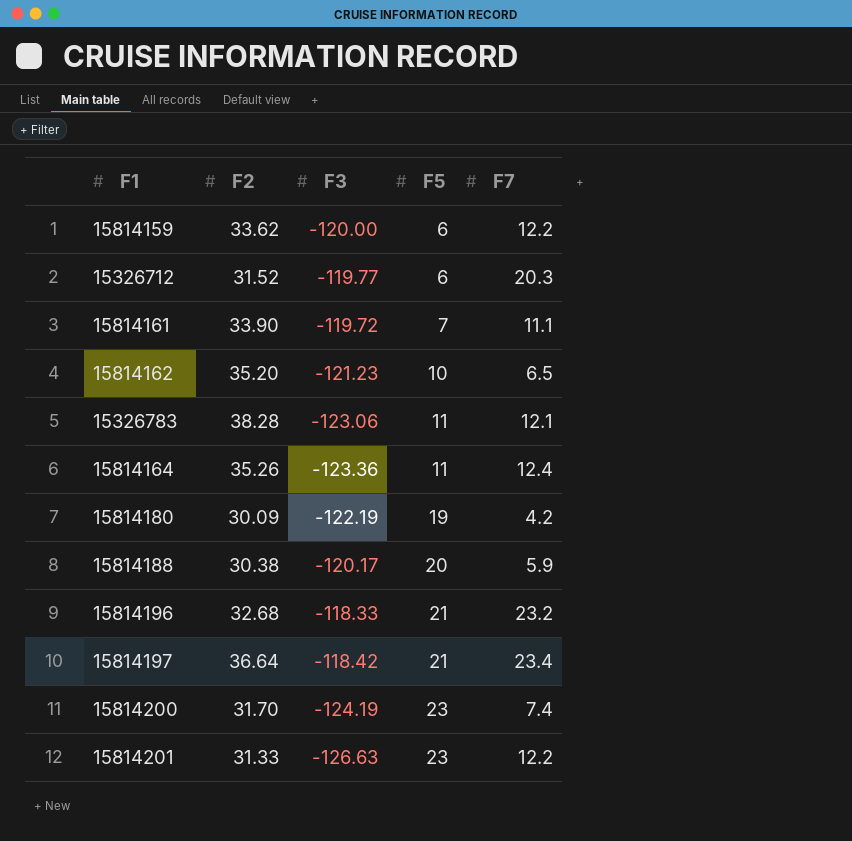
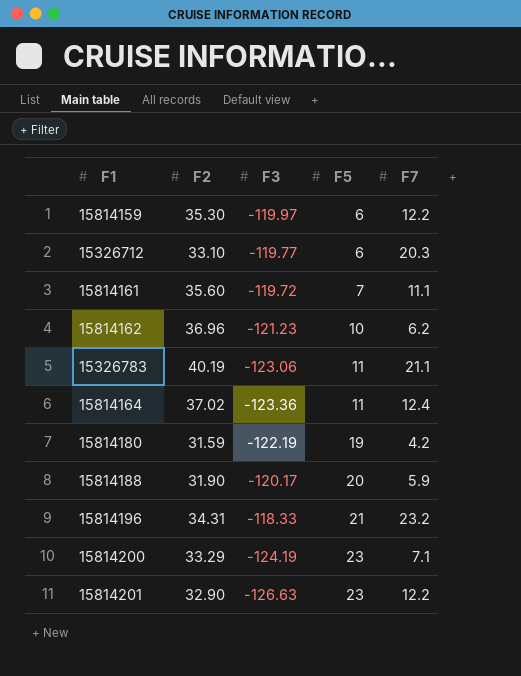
row 15814197: 36.64 | -118.42 | 21 | 23.4 -> none
15814159 | F2: 33.62 -> 35.30
15814159 | F3: -120.00 -> -119.97
15326712 | F2: 31.52 -> 33.10
15814161 | F2: 33.90 -> 35.60
15814162 | F2: 35.20 -> 36.96
15814162 | F7: 6.5 -> 6.2
15326783 | F2: 38.28 -> 40.19
15326783 | F7: 12.1 -> 21.1
15814164 | F2: 35.26 -> 37.02
15814180 | F2: 30.09 -> 31.59
15814188 | F2: 30.38 -> 31.90
15814196 | F2: 32.68 -> 34.31
15814200 | F2: 31.70 -> 33.29
15814200 | F7: 7.4 -> 7.1
15814201 | F2: 31.33 -> 32.90

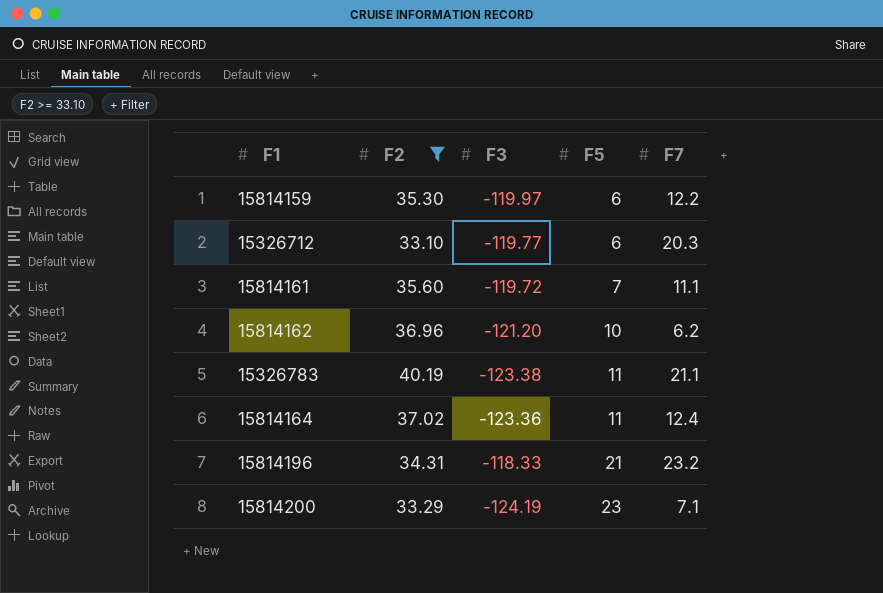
filter: none -> F2 >= 33.10
15814162 | F3: -121.23 -> -121.20
15326783 | F3: -123.06 -> -123.38

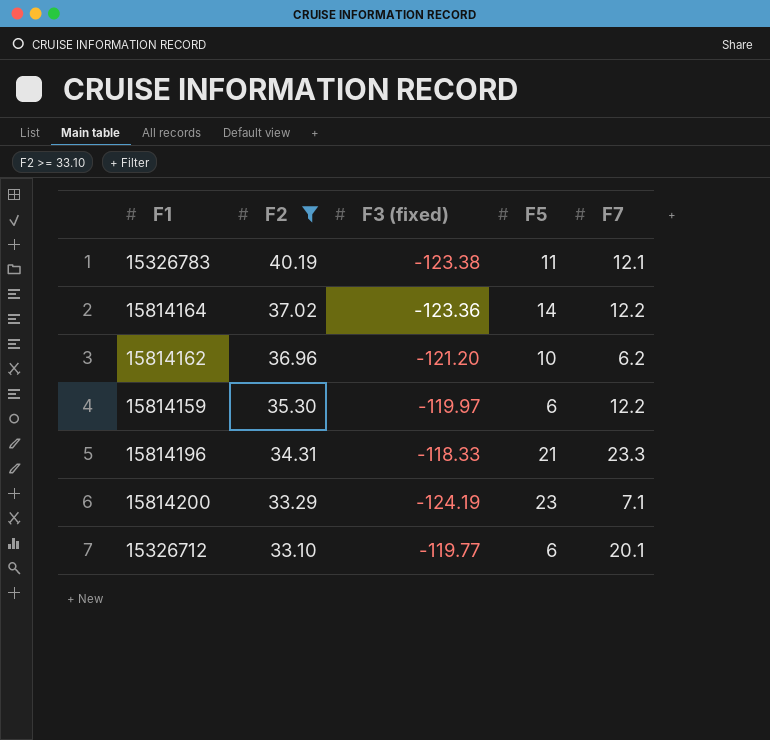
row order: F5 ascending -> F2 descending
column name: F3 -> F3 (fixed)
row 15814161: 35.60 | -119.72 | 7 | 11.1 -> none
15326783 | F7: 21.1 -> 12.1
15814164 | F5: 11 -> 14
15814164 | F7: 12.4 -> 12.2
15814196 | F7: 23.2 -> 23.3
15326712 | F7: 20.3 -> 20.1

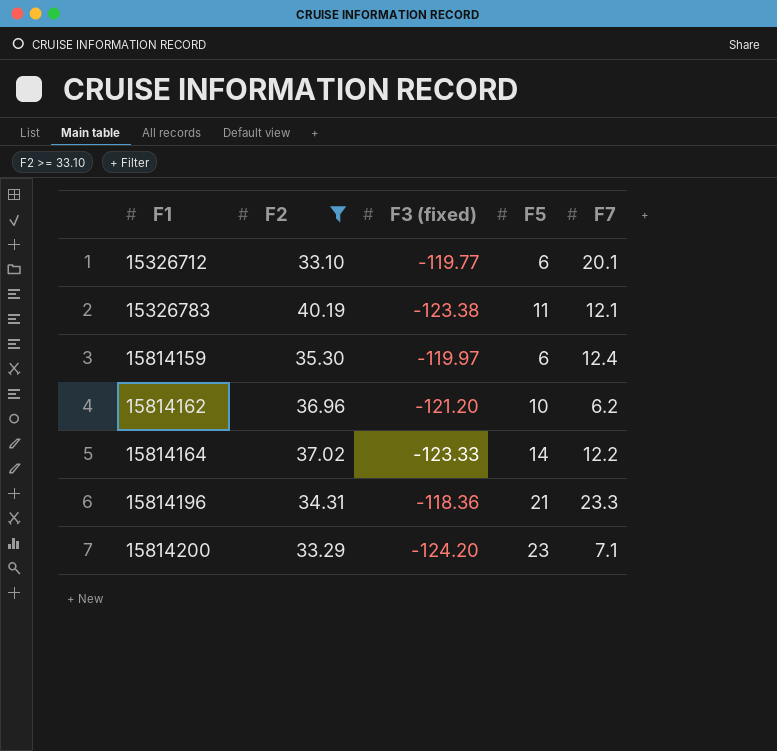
row order: F2 descending -> F1 ascending
15814159 | F7: 12.2 -> 12.4
15814164 | F3 (fixed): -123.36 -> -123.33
15814196 | F3 (fixed): -118.33 -> -118.36
15814200 | F3 (fixed): -124.19 -> -124.20

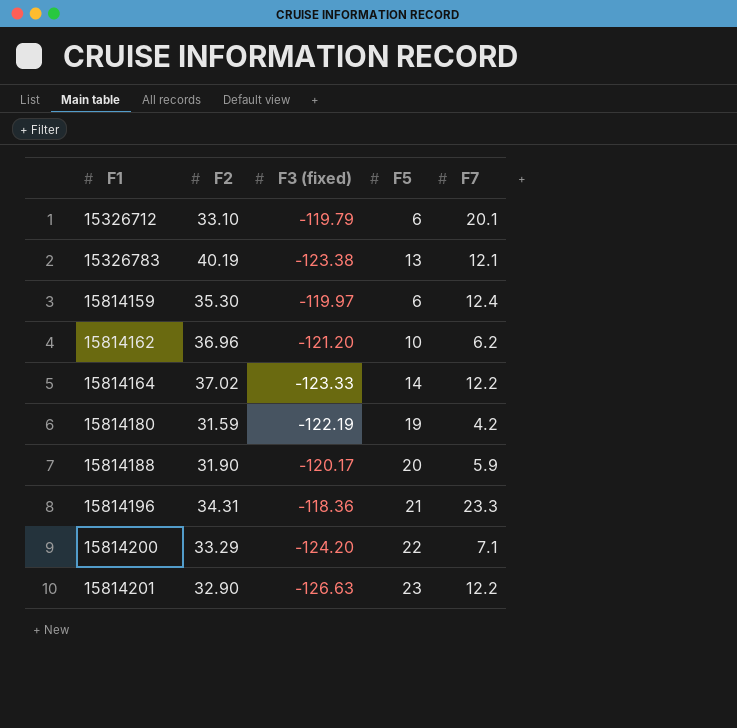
filter: F2 >= 33.10 -> none
15326712 | F3 (fixed): -119.77 -> -119.79
15326783 | F5: 11 -> 13
15814200 | F5: 23 -> 22

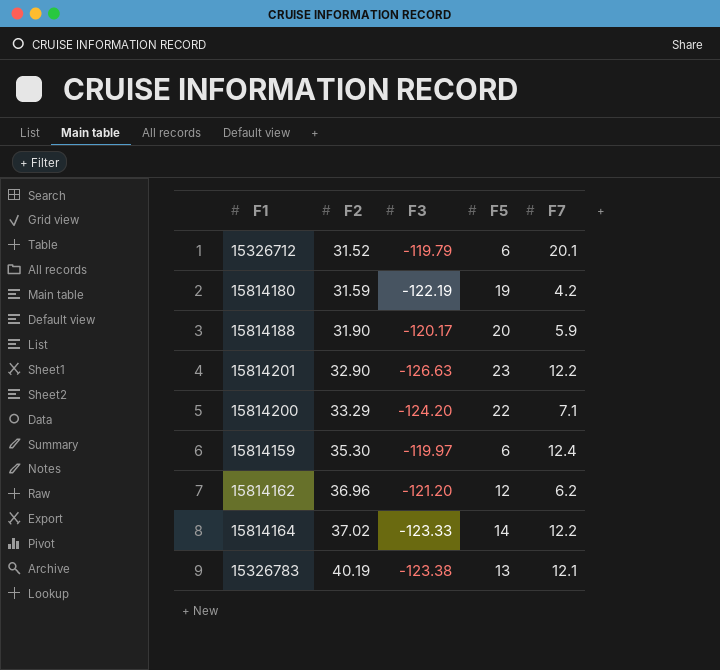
row order: F1 ascending -> F2 ascending
column name: F3 (fixed) -> F3
row 15814196: 34.31 | -118.36 | 21 | 23.3 -> none
15326712 | F2: 33.10 -> 31.52
15814162 | F5: 10 -> 12

